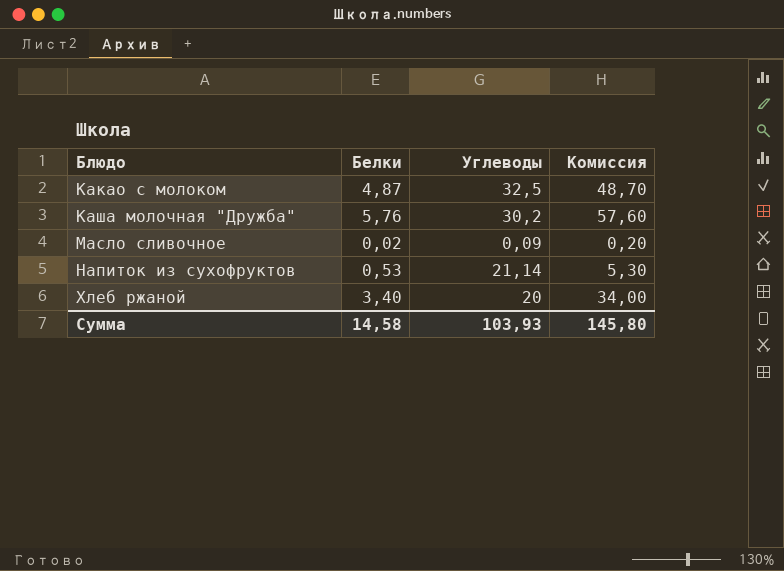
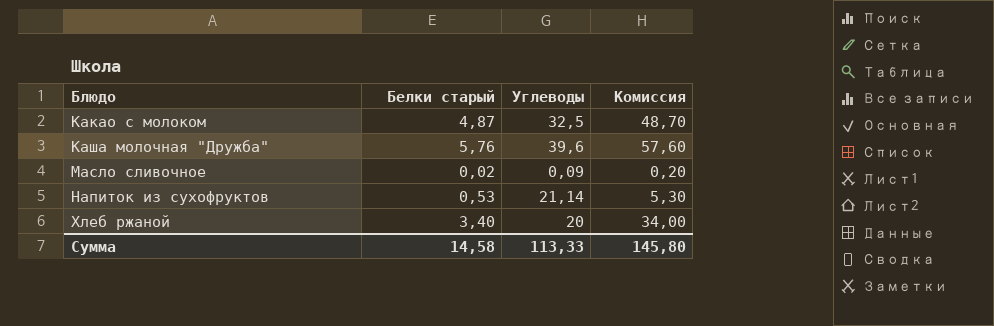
column name: Белки -> Белки старый
Каша молочная "Дружба" | Углеводы: 30,2 -> 39,6
Сумма | Углеводы: 103,93 -> 113,33

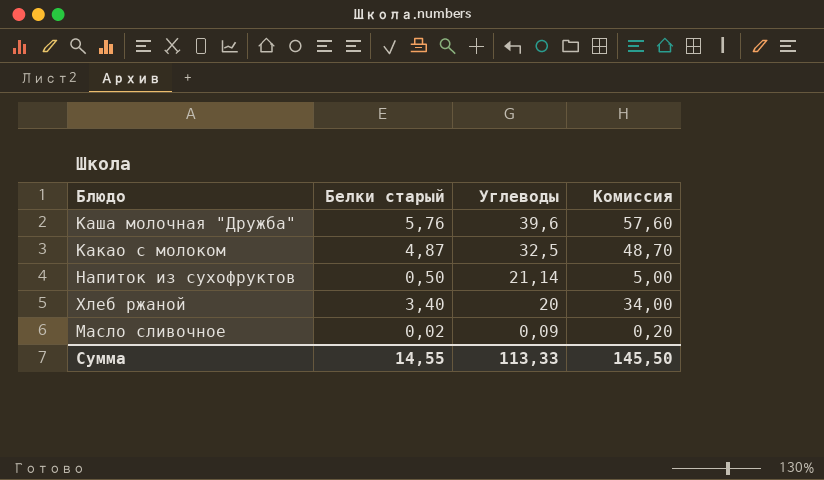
row order: Блюдо ascending -> Углеводы descending
Напиток из сухофруктов | Белки старый: 0,53 -> 0,50
Напиток из сухофруктов | Комиссия: 5,30 -> 5,00
Сумма | Белки старый: 14,58 -> 14,55
Сумма | Комиссия: 145,80 -> 145,50

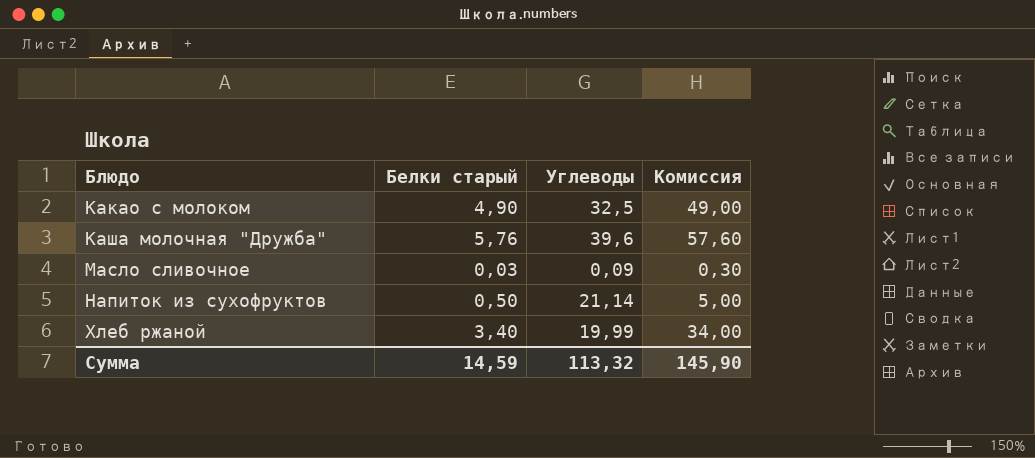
row order: Углеводы descending -> Блюдо ascending
Какао с молоком | Белки старый: 4,87 -> 4,90
Какао с молоком | Комиссия: 48,70 -> 49,00
Масло сливочное | Белки старый: 0,02 -> 0,03
Масло сливочное | Комиссия: 0,20 -> 0,30
Хлеб ржаной | Углеводы: 20 -> 19,99
Сумма | Белки старый: 14,55 -> 14,59
Сумма | Углеводы: 113,33 -> 113,32
Сумма | Комиссия: 145,50 -> 145,90

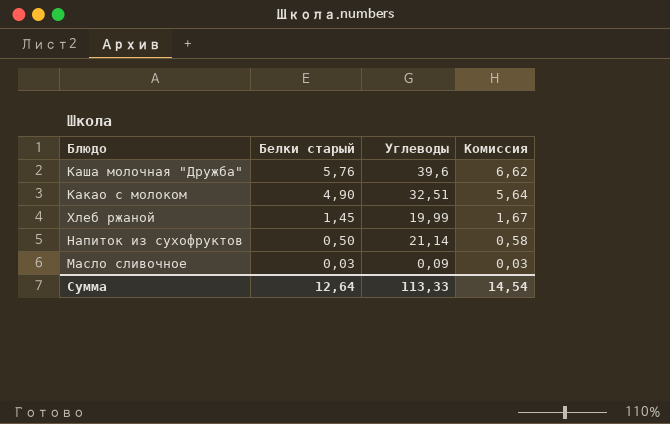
row order: Блюдо ascending -> Белки старый descending
column Комиссия | formula: [Белки старый] * 10 -> [Белки старый] * 1,15
Какао с молоком | Углеводы: 32,5 -> 32,51
Хлеб ржаной | Белки старый: 3,40 -> 1,45
Сумма | Белки старый: 14,59 -> 12,64
Сумма | Углеводы: 113,32 -> 113,33
Сумма | Комиссия: 145,90 -> 14,54

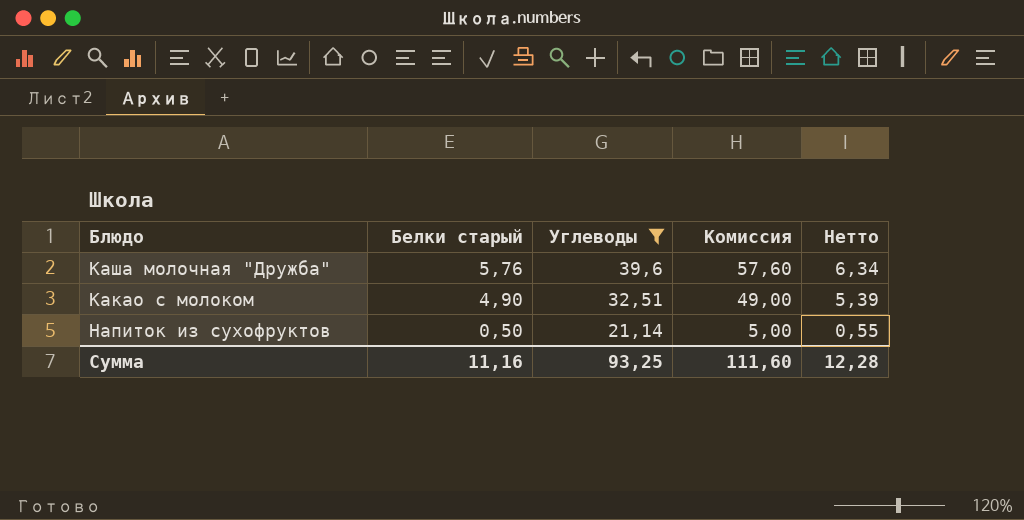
filter: none -> Углеводы >= 21,14
column Комиссия | formula: [Белки старый] * 1,15 -> [Белки старый] * 10
column Нетто | formula: none -> [Белки старый] * 1,1
Сумма | Белки старый: 12,64 -> 11,16
Сумма | Углеводы: 113,33 -> 93,25
Сумма | Комиссия: 14,54 -> 111,60

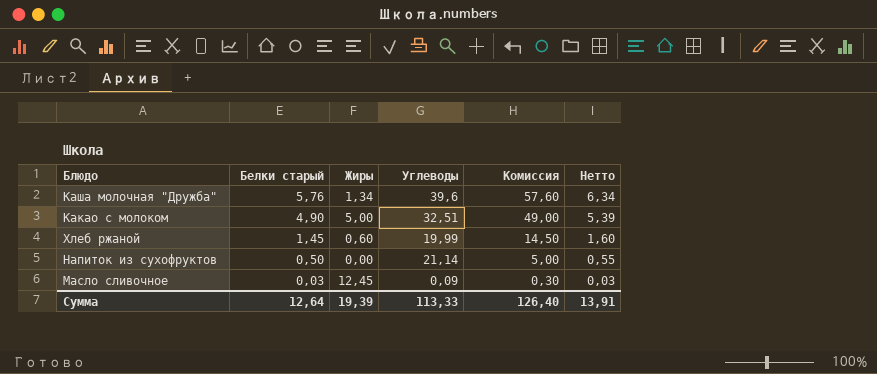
filter: Углеводы >= 21,14 -> none
column Жиры | position: none -> 3
Сумма | Белки старый: 11,16 -> 12,64
Сумма | Углеводы: 93,25 -> 113,33
Сумма | Комиссия: 111,60 -> 126,40
Сумма | Нетто: 12,28 -> 13,91

